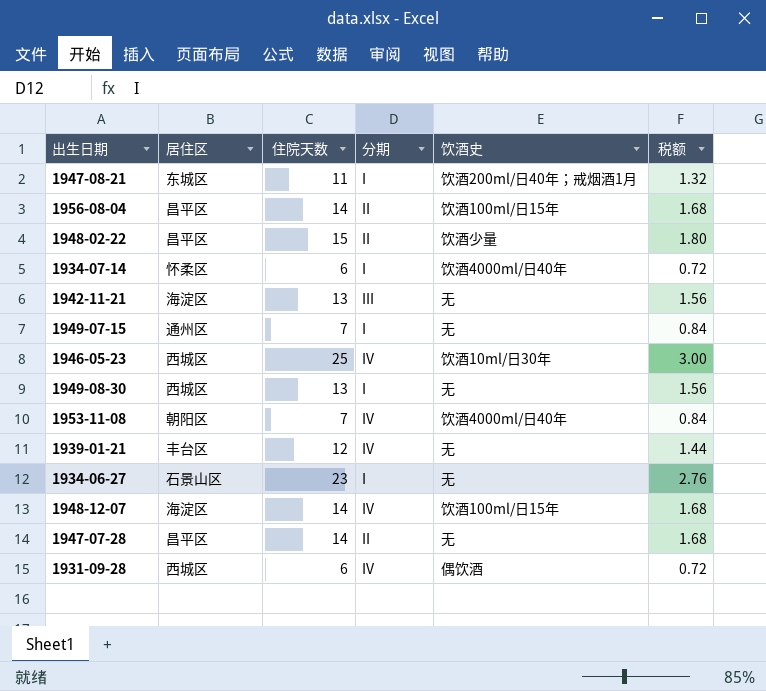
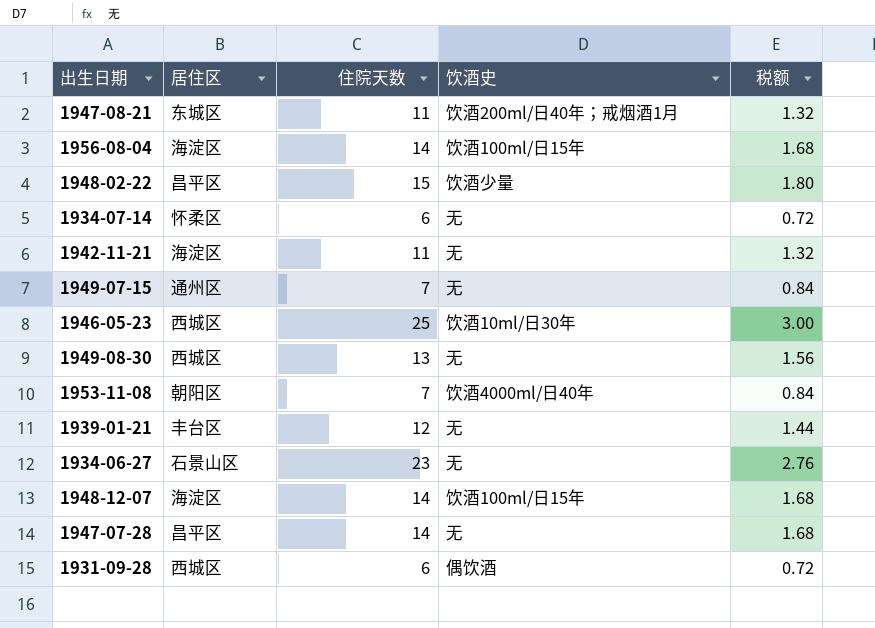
column 分期 | position: 4 -> none
1956-08-04 | 居住区: 昌平区 -> 海淀区
1934-07-14 | 饮酒史: 饮酒4000ml/日40年 -> 无
1942-11-21 | 住院天数: 13 -> 11
1942-11-21 | 税额: 1.56 -> 1.32

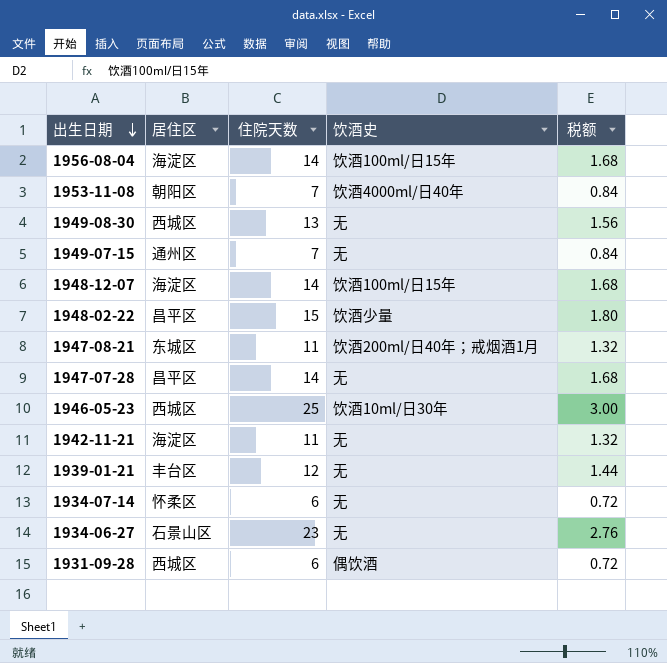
row order: none -> 出生日期 descending

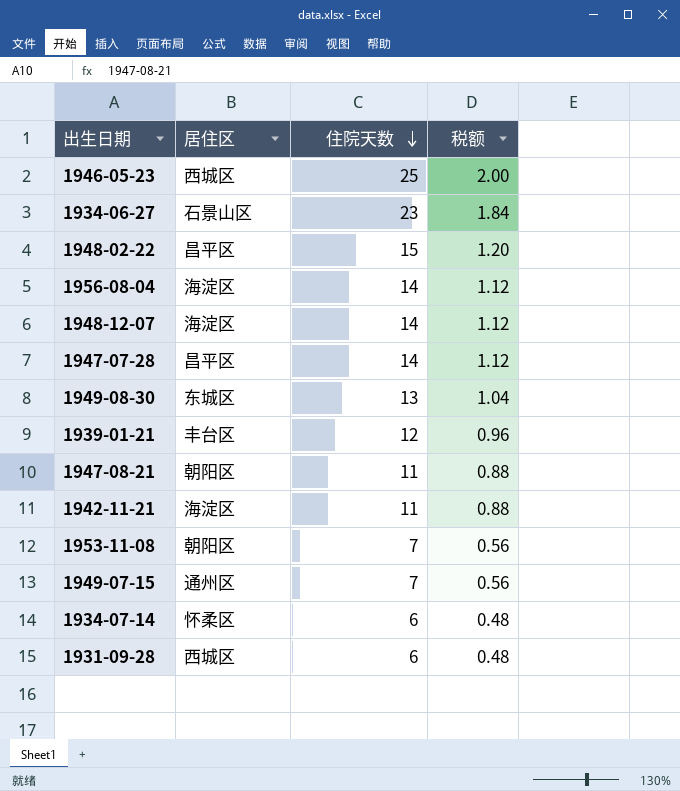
row order: 出生日期 descending -> 住院天数 descending
column 饮酒史 | position: 4 -> none
column 税额 | formula: [住院天数] * 0.12 -> [住院天数] * 0.08
1949-08-30 | 居住区: 西城区 -> 东城区
1947-08-21 | 居住区: 东城区 -> 朝阳区

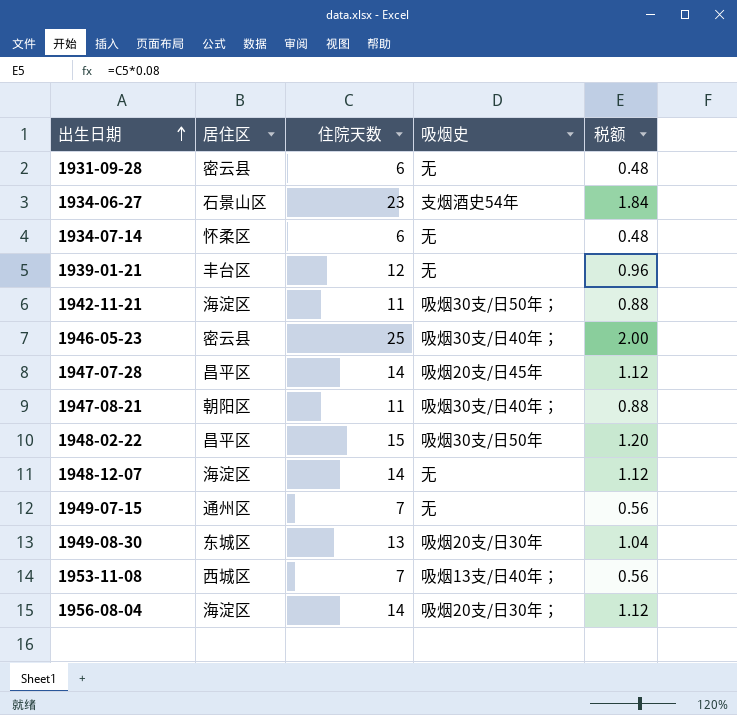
row order: 住院天数 descending -> 出生日期 ascending
column 吸烟史 | position: none -> 4
1931-09-28 | 居住区: 西城区 -> 密云县
1946-05-23 | 居住区: 西城区 -> 密云县
1953-11-08 | 居住区: 朝阳区 -> 西城区

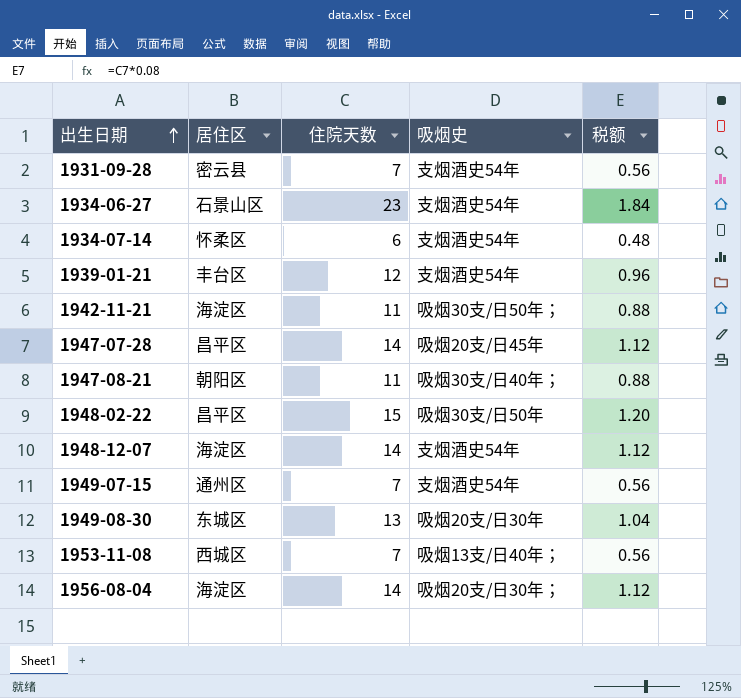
row 1946-05-23: 密云县 | 25 | 吸烟30支/日40年； | 2.00 -> none
1931-09-28 | 住院天数: 6 -> 7
1931-09-28 | 吸烟史: 无 -> 支烟酒史54年
1931-09-28 | 税额: 0.48 -> 0.56
1934-07-14 | 吸烟史: 无 -> 支烟酒史54年
1939-01-21 | 吸烟史: 无 -> 支烟酒史54年
1948-12-07 | 吸烟史: 无 -> 支烟酒史54年
1949-07-15 | 吸烟史: 无 -> 支烟酒史54年

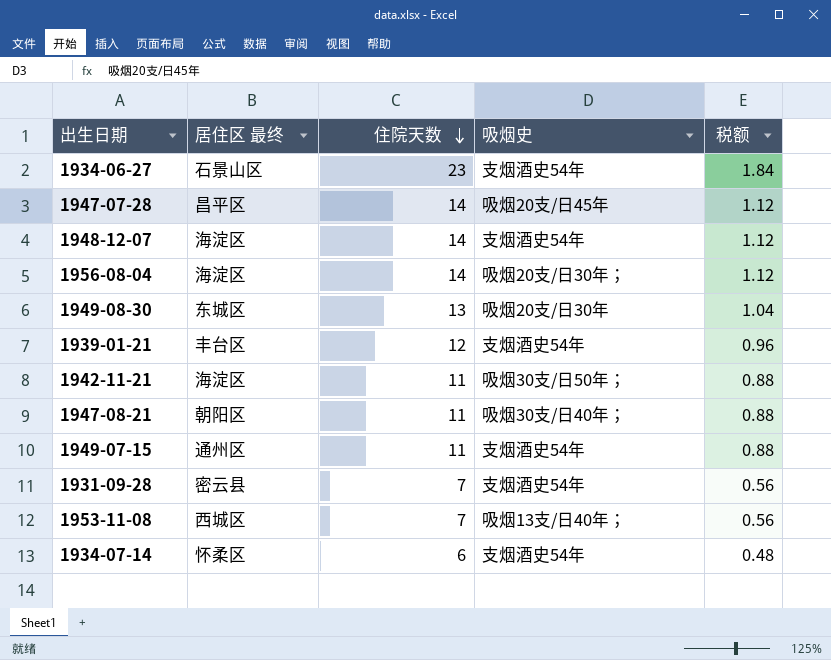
row order: 出生日期 ascending -> 住院天数 descending
column name: 居住区 -> 居住区 最终
row 1948-02-22: 昌平区 | 15 | 吸烟30支/日50年 | 1.20 -> none
1949-07-15 | 住院天数: 7 -> 11
1949-07-15 | 税额: 0.56 -> 0.88

